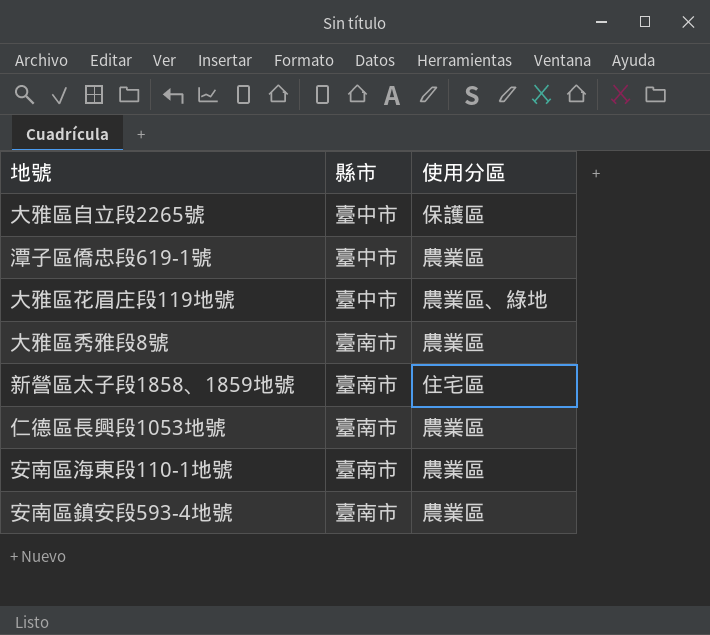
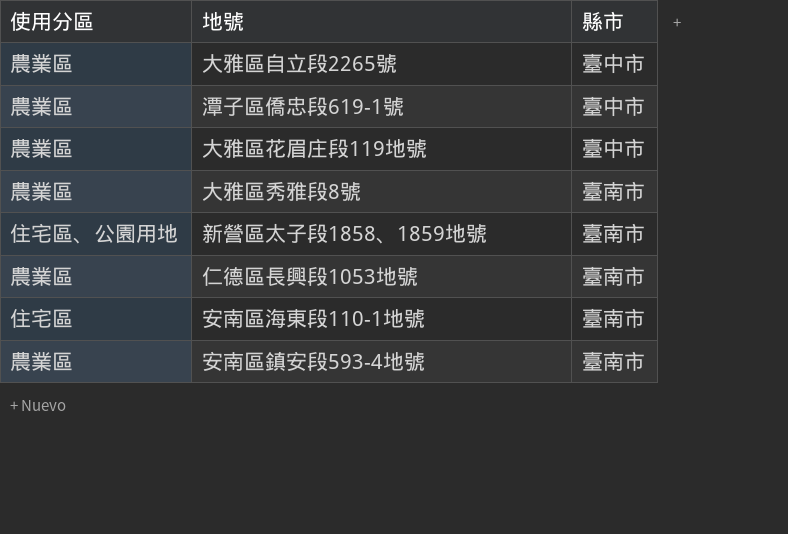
column 使用分區 | position: 3 -> 1
大雅區自立段2265號 | 使用分區: 保護區 -> 農業區
大雅區花眉庄段119地號 | 使用分區: 農業區、綠地 -> 農業區
新營區太子段1858、1859地號 | 使用分區: 住宅區 -> 住宅區、公園用地
安南區海東段110-1地號 | 使用分區: 農業區 -> 住宅區

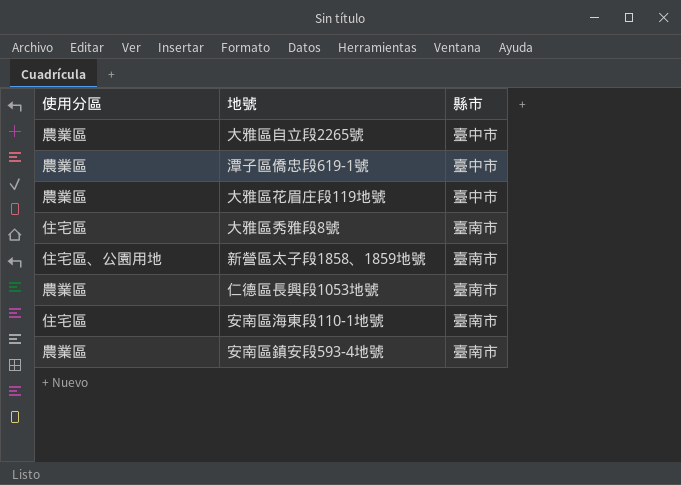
大雅區秀雅段8號 | 使用分區: 農業區 -> 住宅區

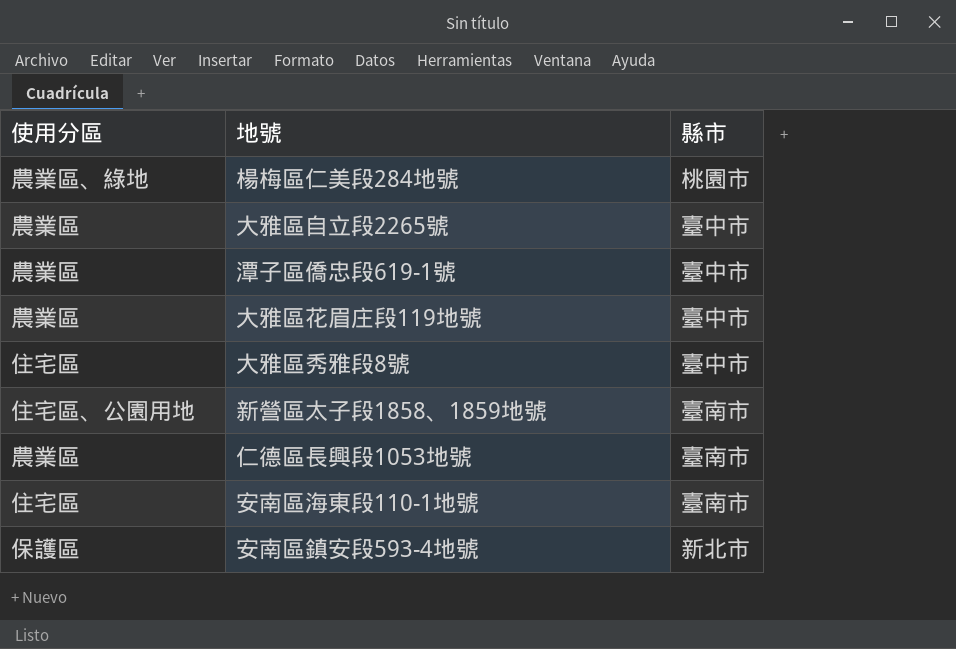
row 楊梅區仁美段284地號: none -> 農業區、綠地 | 桃園市
大雅區秀雅段8號 | 縣市: 臺南市 -> 臺中市
安南區鎮安段593-4地號 | 使用分區: 農業區 -> 保護區
安南區鎮安段593-4地號 | 縣市: 臺南市 -> 新北市

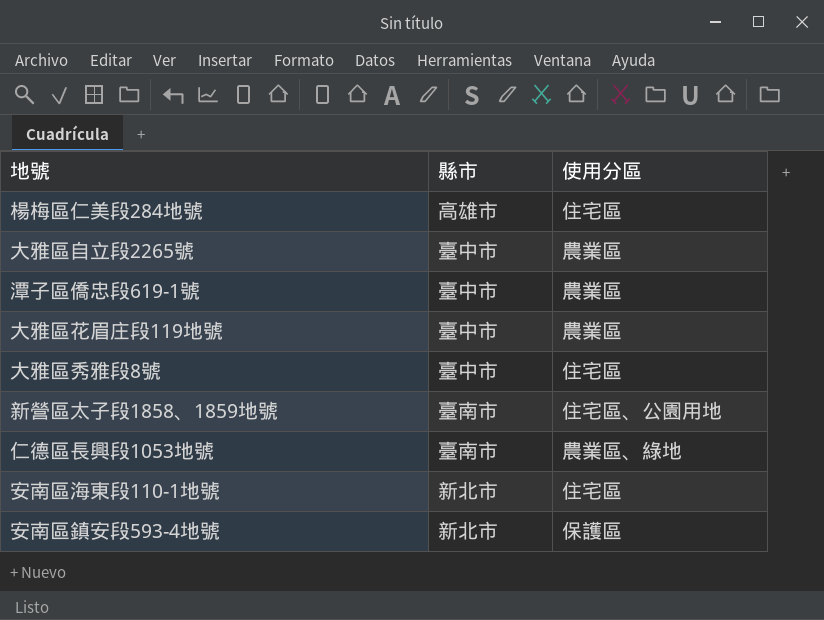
column 使用分區 | position: 1 -> 3
楊梅區仁美段284地號 | 縣市: 桃園市 -> 高雄市
楊梅區仁美段284地號 | 使用分區: 農業區、綠地 -> 住宅區
仁德區長興段1053地號 | 使用分區: 農業區 -> 農業區、綠地
安南區海東段110-1地號 | 縣市: 臺南市 -> 新北市

